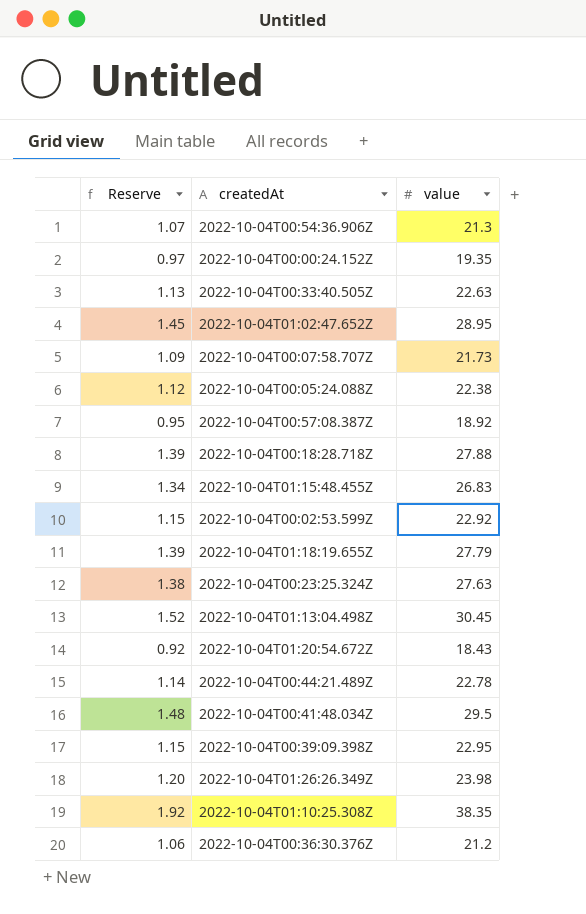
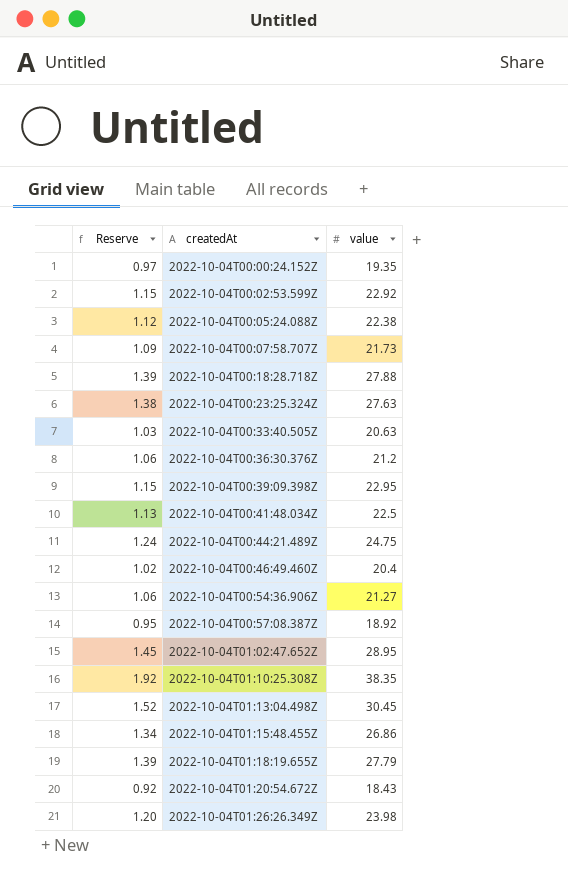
row order: none -> createdAt ascending
2022-10-04T00:33:40.505Z | Reserve: 1.13 -> 1.03
2022-10-04T00:33:40.505Z | value: 22.63 -> 20.63
2022-10-04T00:41:48.034Z | Reserve: 1.48 -> 1.13
2022-10-04T00:41:48.034Z | value: 29.5 -> 22.5
2022-10-04T00:44:21.489Z | Reserve: 1.14 -> 1.24
2022-10-04T00:44:21.489Z | value: 22.78 -> 24.75
row 2022-10-04T00:46:49.460Z: none -> 1.02 | 20.4
2022-10-04T00:54:36.906Z | Reserve: 1.07 -> 1.06
2022-10-04T00:54:36.906Z | value: 21.3 -> 21.27
2022-10-04T01:15:48.455Z | value: 26.83 -> 26.86

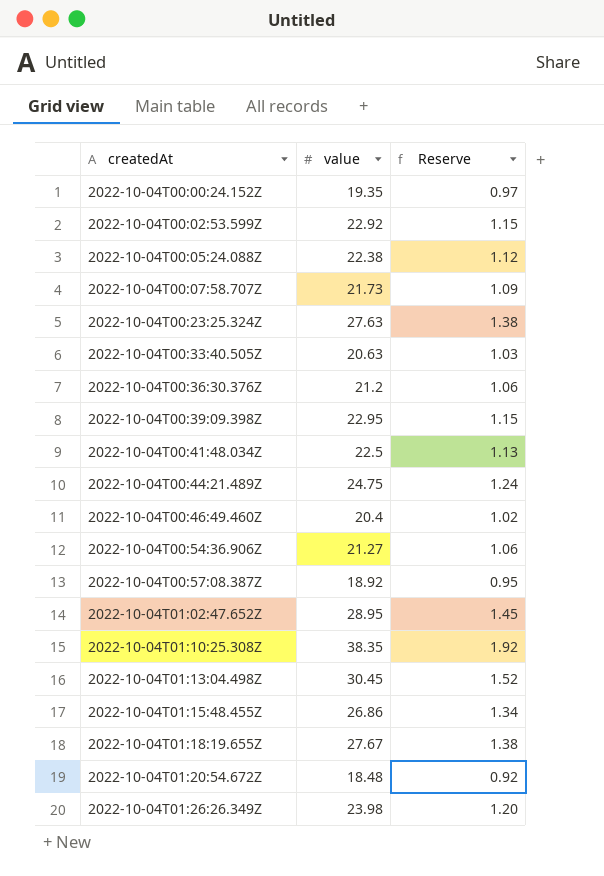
column Reserve | position: 1 -> 3
row 2022-10-04T00:18:28.718Z: 1.39 | 27.88 -> none
2022-10-04T01:18:19.655Z | value: 27.79 -> 27.67
2022-10-04T01:18:19.655Z | Reserve: 1.39 -> 1.38
2022-10-04T01:20:54.672Z | value: 18.43 -> 18.48

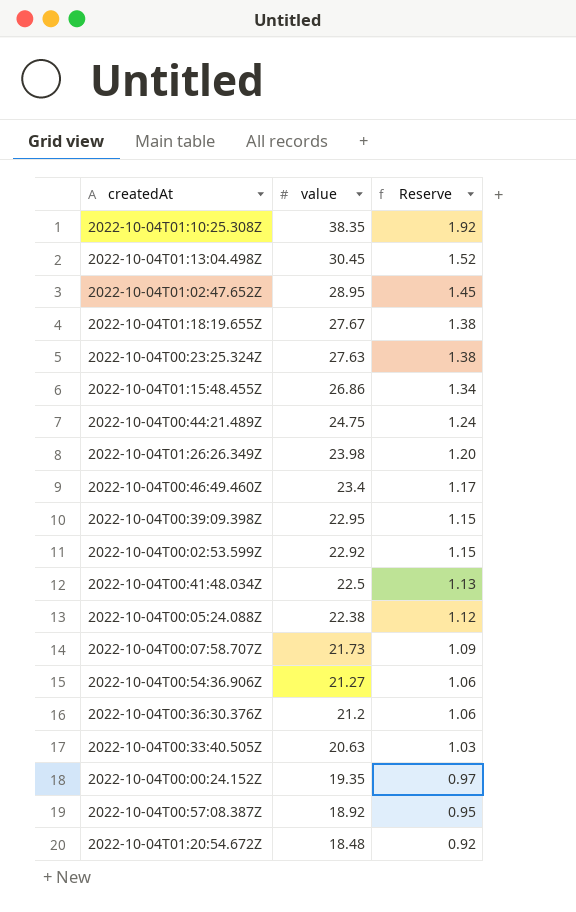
row order: createdAt ascending -> value descending
2022-10-04T00:46:49.460Z | value: 20.4 -> 23.4
2022-10-04T00:46:49.460Z | Reserve: 1.02 -> 1.17

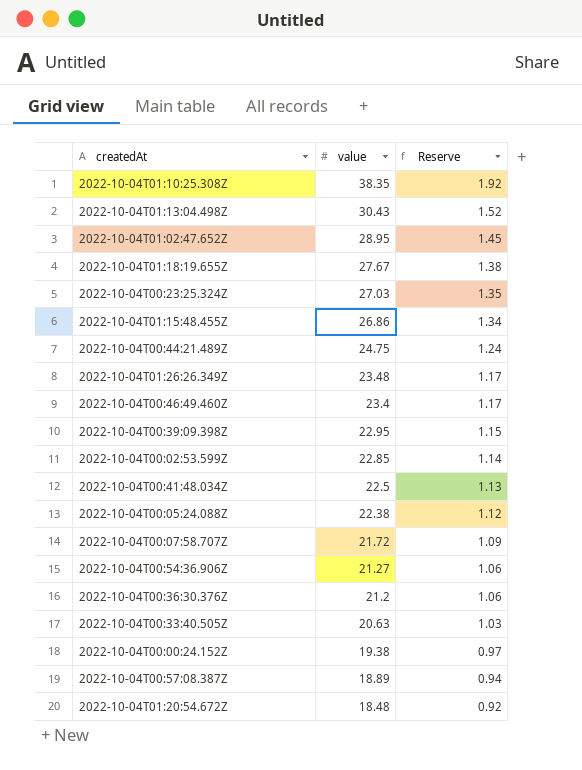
2022-10-04T01:13:04.498Z | value: 30.45 -> 30.43
2022-10-04T00:23:25.324Z | value: 27.63 -> 27.03
2022-10-04T00:23:25.324Z | Reserve: 1.38 -> 1.35
2022-10-04T01:26:26.349Z | value: 23.98 -> 23.48
2022-10-04T01:26:26.349Z | Reserve: 1.20 -> 1.17
2022-10-04T00:02:53.599Z | value: 22.92 -> 22.85
2022-10-04T00:02:53.599Z | Reserve: 1.15 -> 1.14
2022-10-04T00:07:58.707Z | value: 21.73 -> 21.72
2022-10-04T00:00:24.152Z | value: 19.35 -> 19.38
2022-10-04T00:57:08.387Z | value: 18.92 -> 18.89
2022-10-04T00:57:08.387Z | Reserve: 0.95 -> 0.94

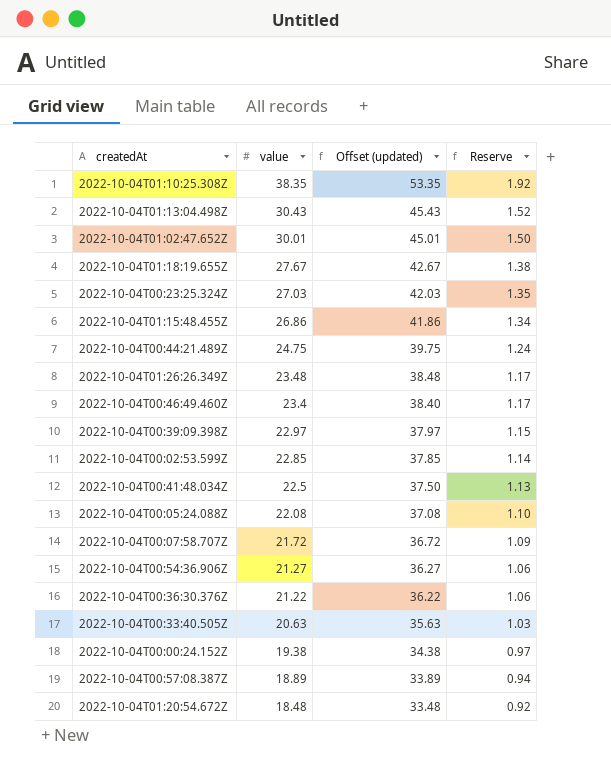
column Offset (updated) | formula: none -> [value] + 15
2022-10-04T01:02:47.652Z | value: 28.95 -> 30.01
2022-10-04T01:02:47.652Z | Reserve: 1.45 -> 1.50
2022-10-04T00:39:09.398Z | value: 22.95 -> 22.97
2022-10-04T00:05:24.088Z | value: 22.38 -> 22.08
2022-10-04T00:05:24.088Z | Reserve: 1.12 -> 1.10
2022-10-04T00:36:30.376Z | value: 21.2 -> 21.22

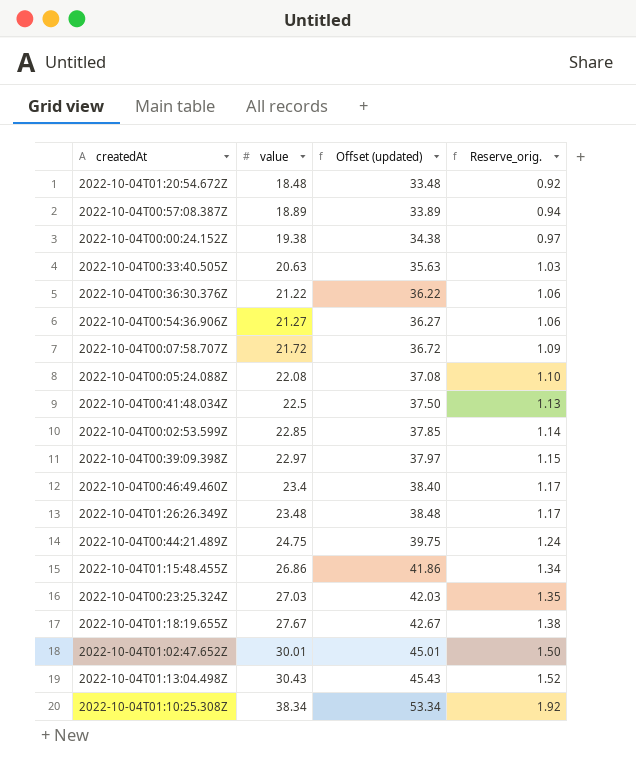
row order: value descending -> value ascending
column name: Reserve -> Reserve_orig.
2022-10-04T01:10:25.308Z | value: 38.35 -> 38.34
2022-10-04T01:10:25.308Z | Offset (updated): 53.35 -> 53.34

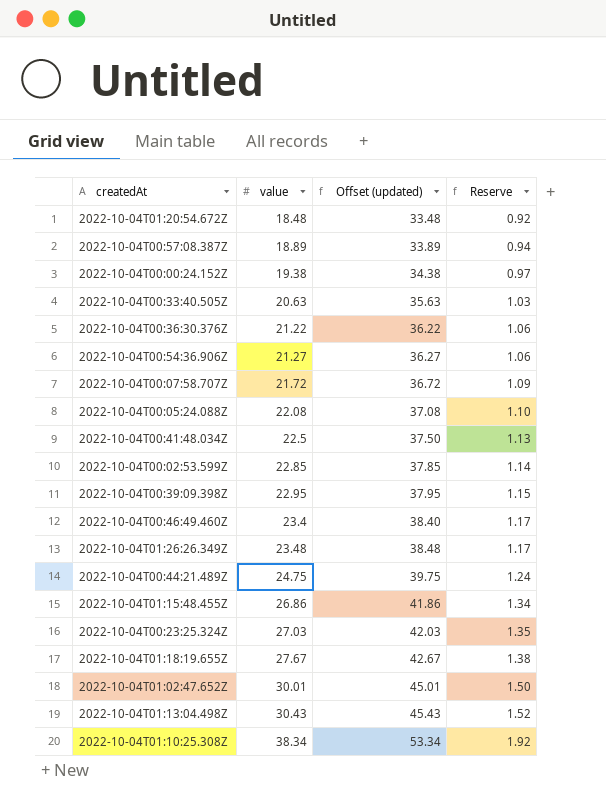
column name: Reserve_orig. -> Reserve
2022-10-04T00:39:09.398Z | value: 22.97 -> 22.95
2022-10-04T00:39:09.398Z | Offset (updated): 37.97 -> 37.95

